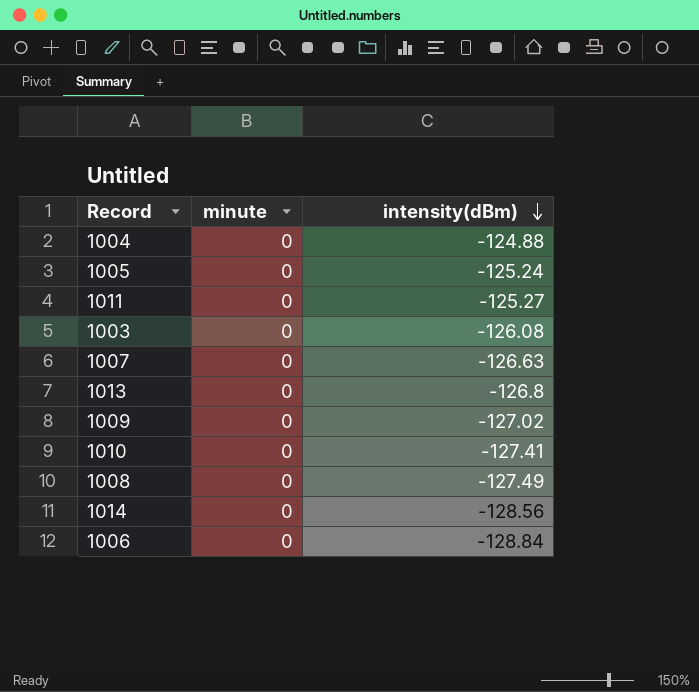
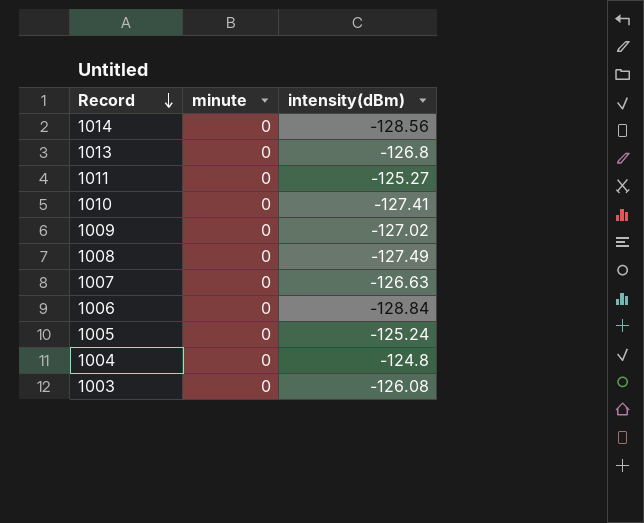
row order: intensity(dBm) descending -> Record descending
1004 | intensity(dBm): -124.88 -> -124.8

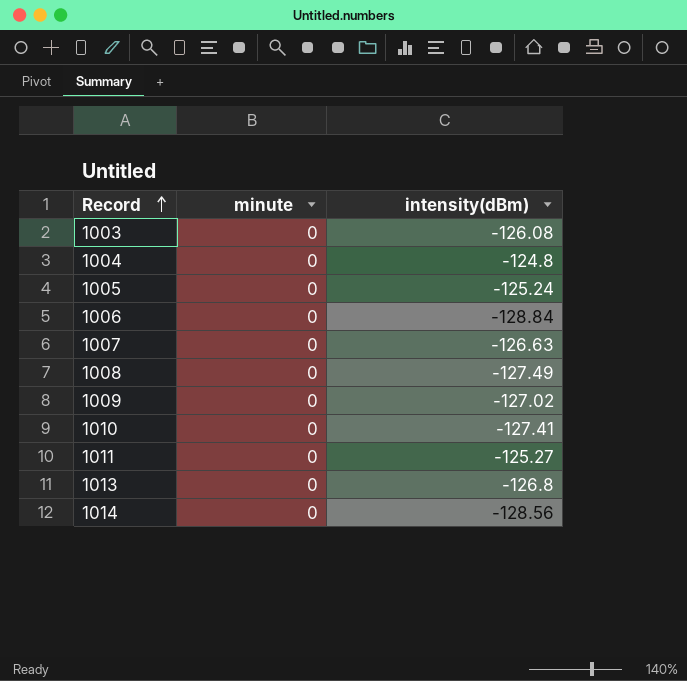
row order: Record descending -> Record ascending

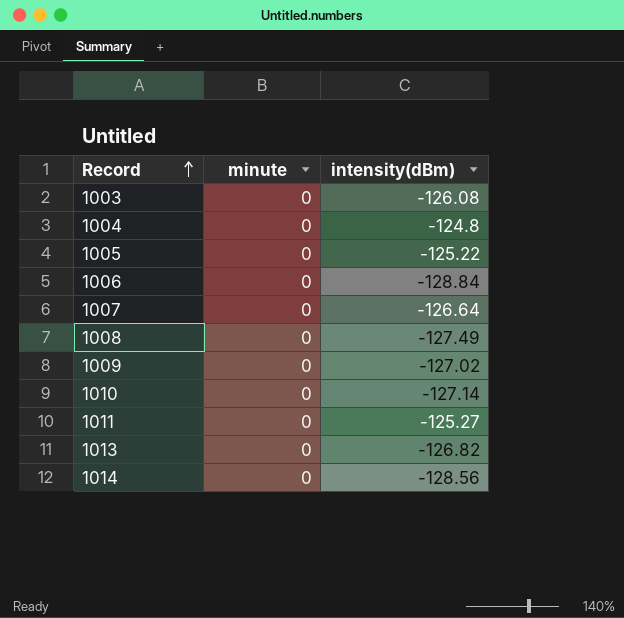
1005 | intensity(dBm): -125.24 -> -125.22
1007 | intensity(dBm): -126.63 -> -126.64
1010 | intensity(dBm): -127.41 -> -127.14
1013 | intensity(dBm): -126.8 -> -126.82

